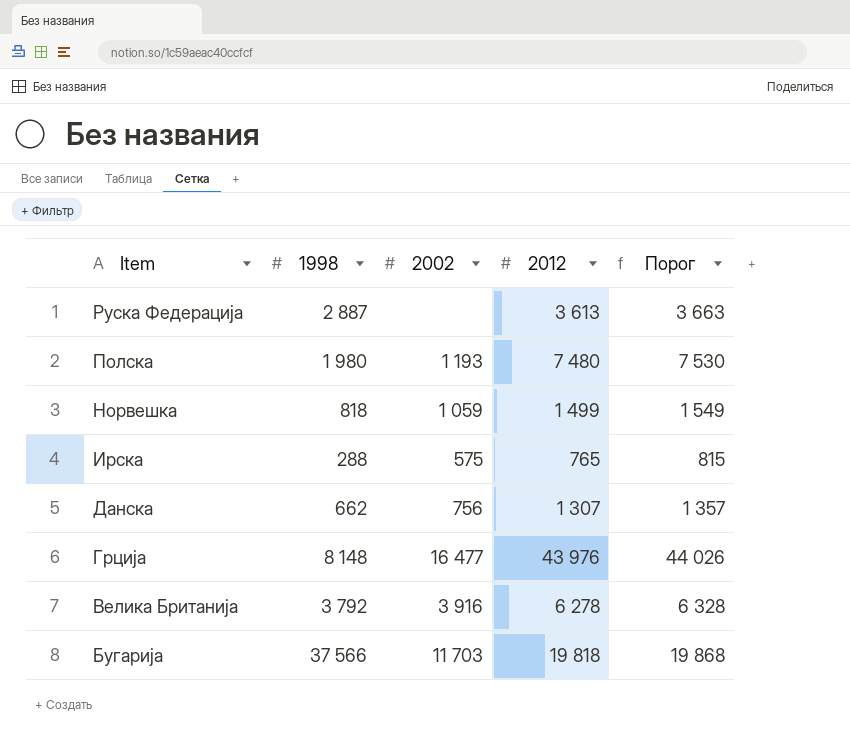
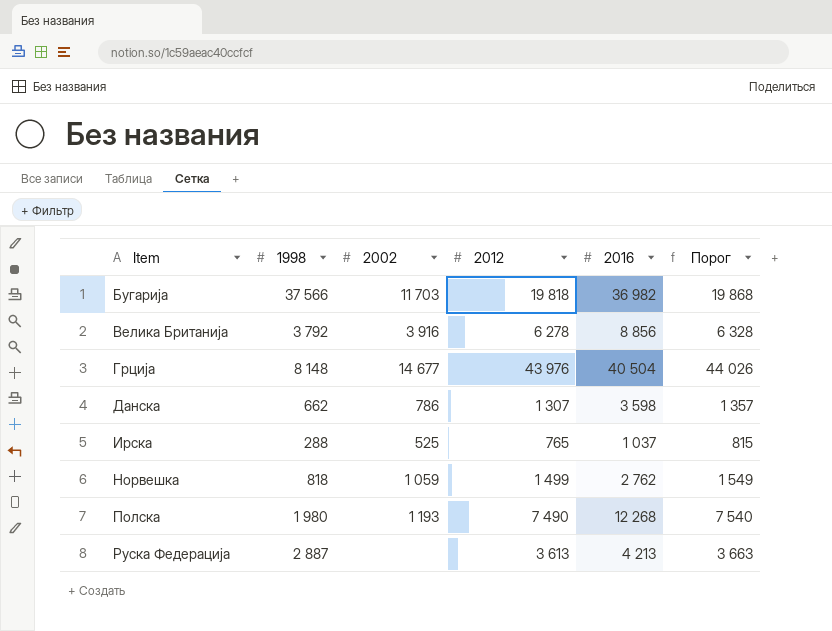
row order: Item descending -> Item ascending
column 2016 | position: none -> 5
Грција | 2002: 16 477 -> 14 677
Данска | 2002: 756 -> 786
Ирска | 2002: 575 -> 525
Полска | 2012: 7 480 -> 7 490
Полска | Порог: 7 530 -> 7 540

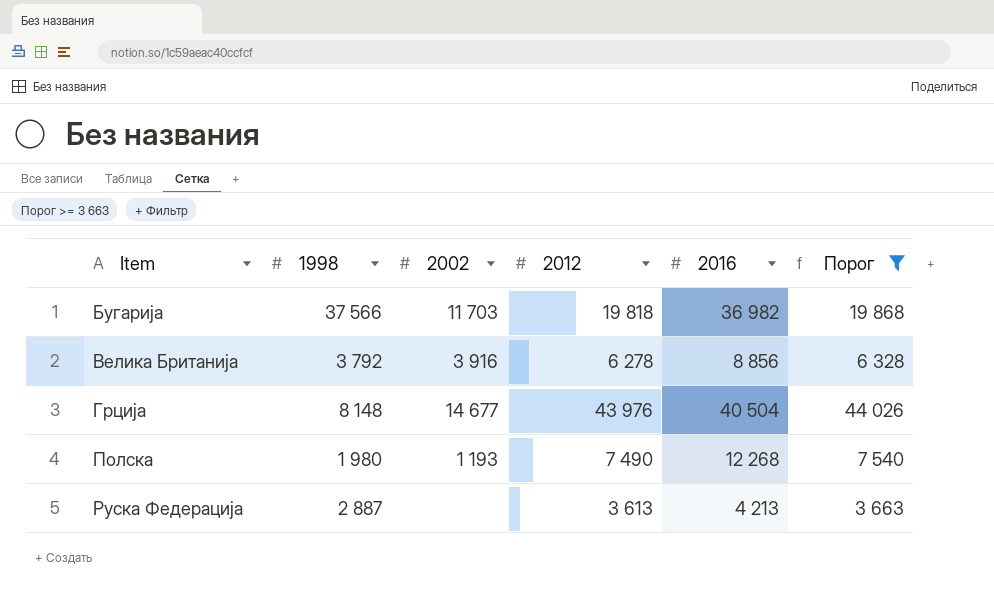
filter: none -> Порог >= 3 663

